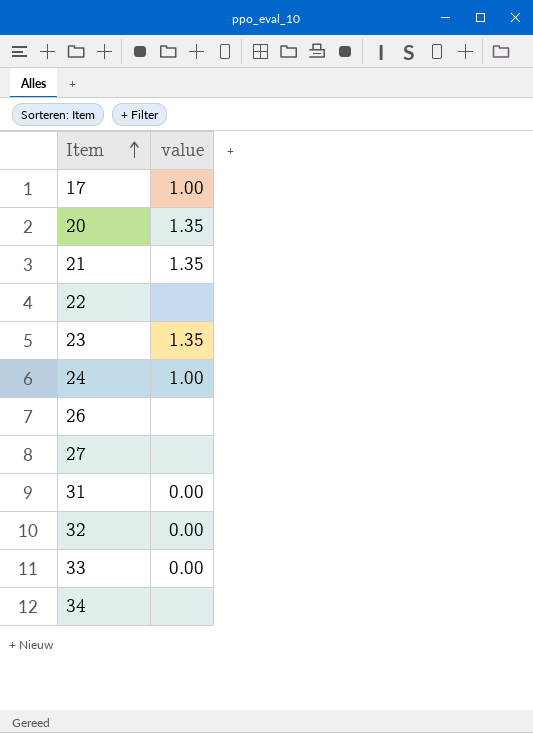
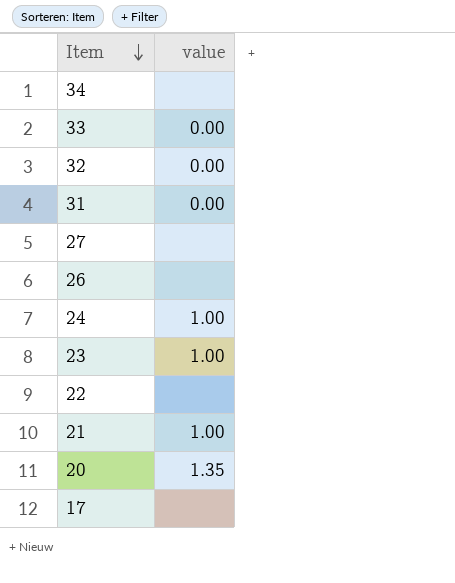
row order: Item ascending -> Item descending
23 | value: 1.35 -> 1.00
21 | value: 1.35 -> 1.00
17 | value: 1.00 -> none

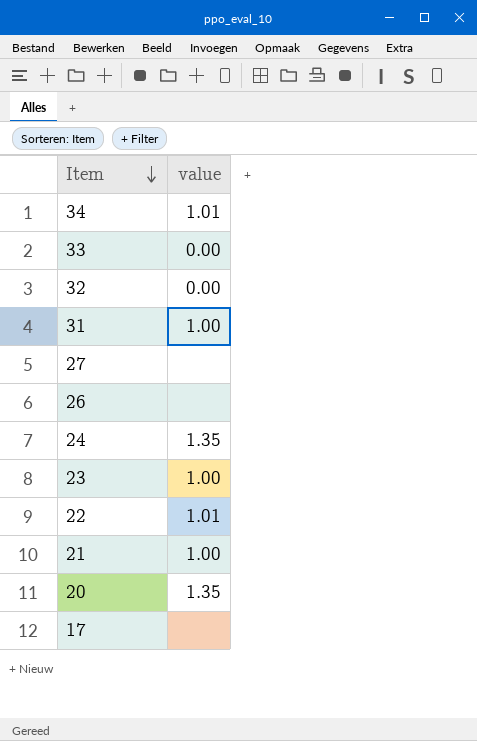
34 | value: none -> 1.01
31 | value: 0.00 -> 1.00
24 | value: 1.00 -> 1.35
22 | value: none -> 1.01

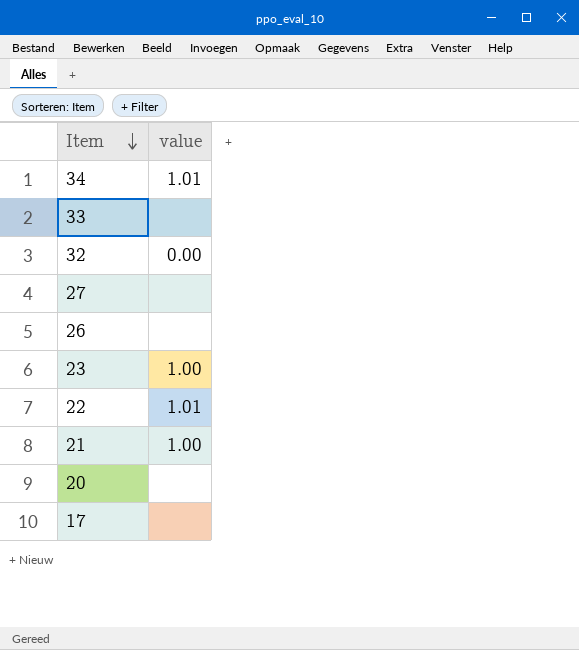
row 31: 1.00 -> none
row 24: 1.35 -> none
33 | value: 0.00 -> none
20 | value: 1.35 -> none

